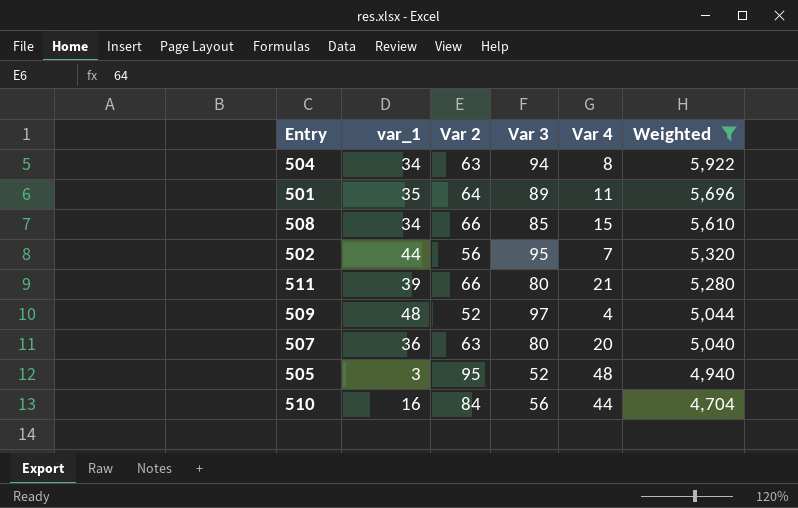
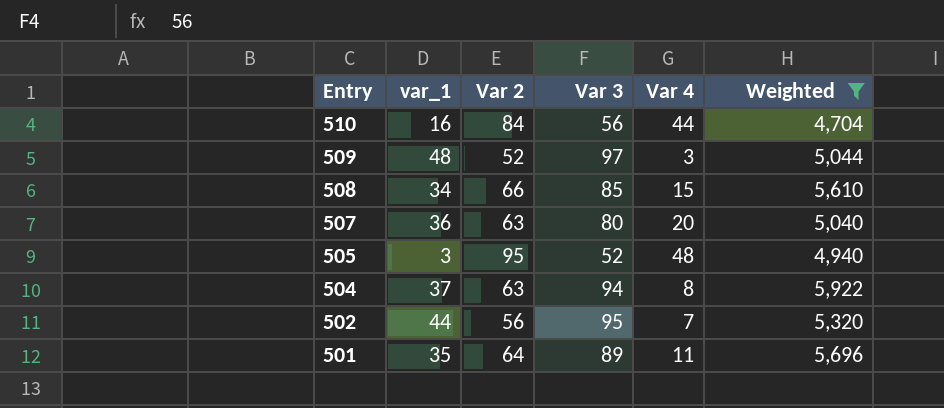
row order: Weighted descending -> Entry descending
row 511: 39 | 66 | 80 | 21 | 5,280 -> none
509 | Var 4: 4 -> 3
504 | var_1: 34 -> 37

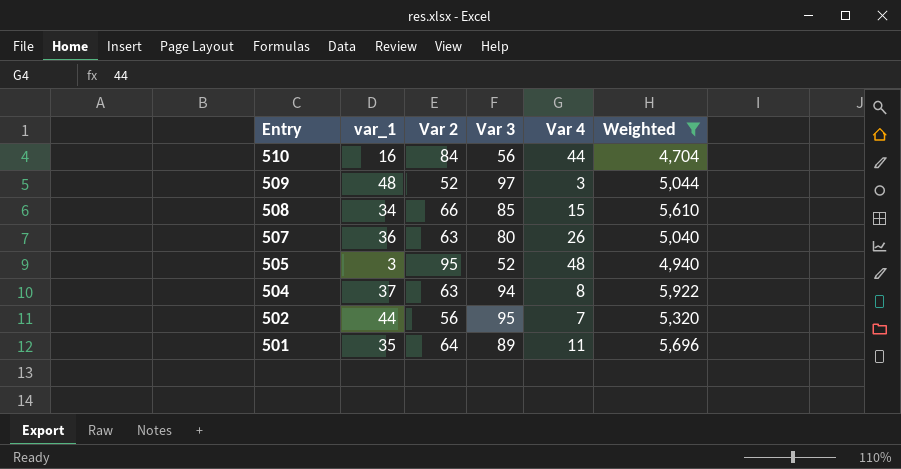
507 | Var 4: 20 -> 26

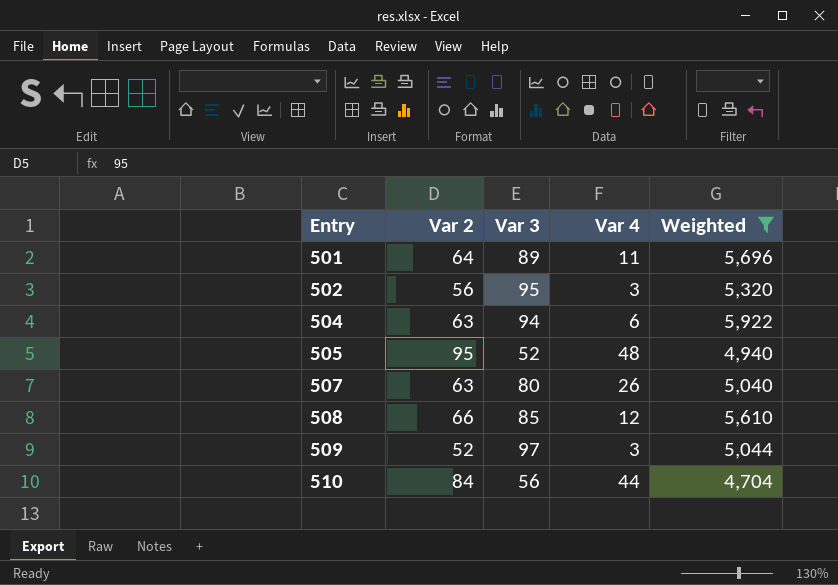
row order: Entry descending -> Entry ascending
column var_1 | position: 2 -> none
502 | Var 4: 7 -> 3
504 | Var 4: 8 -> 6
508 | Var 4: 15 -> 12

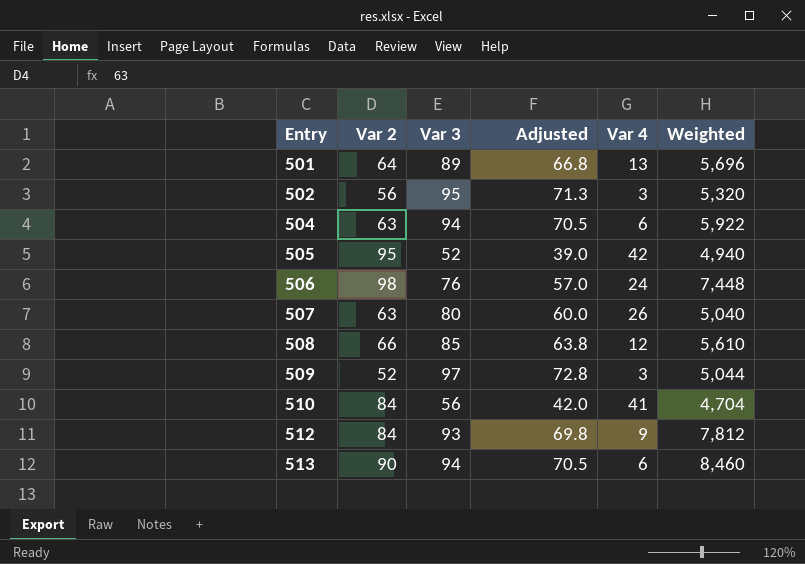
filter: Weighted <= 5,922 -> none
column Adjusted | formula: none -> [Var 3] * 0.75
501 | Var 4: 11 -> 13
505 | Var 4: 48 -> 42
510 | Var 4: 44 -> 41

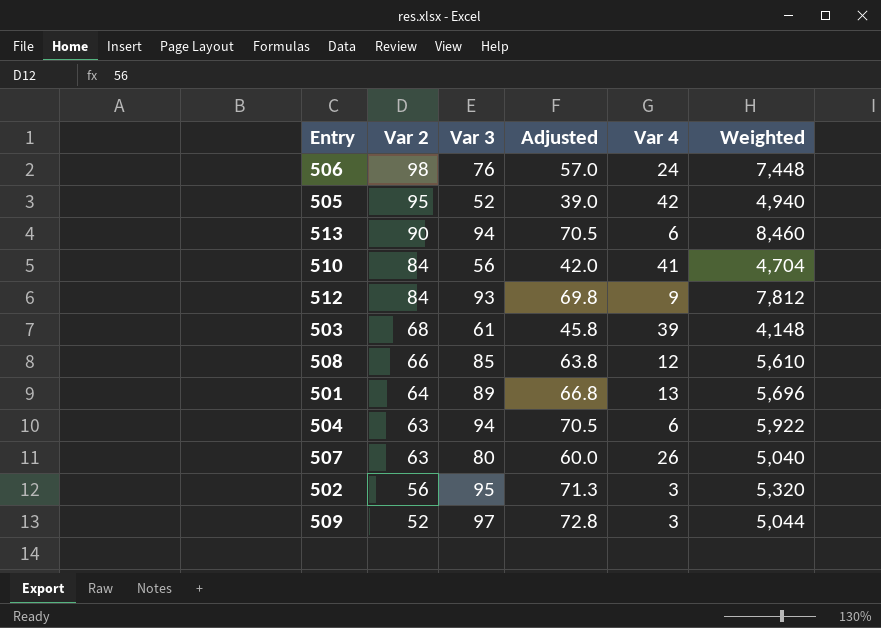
row order: Entry ascending -> Var 2 descending
row 503: none -> 68 | 61 | 45.8 | 39 | 4,148

